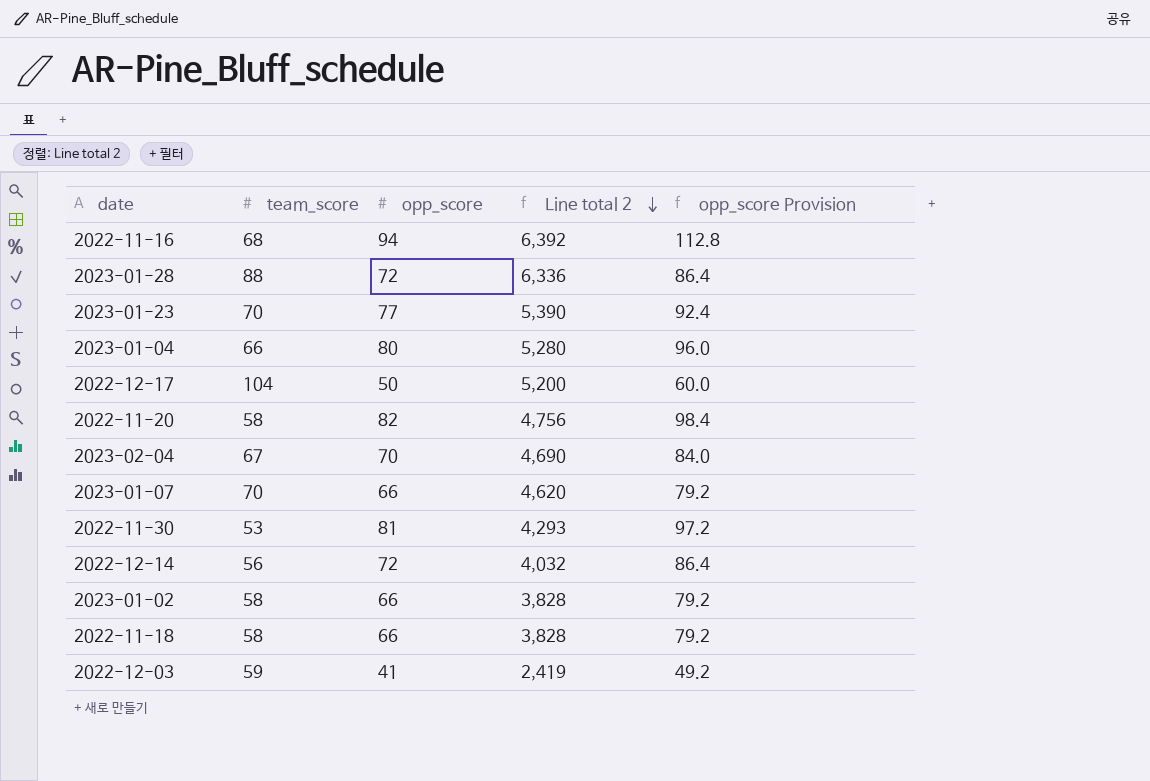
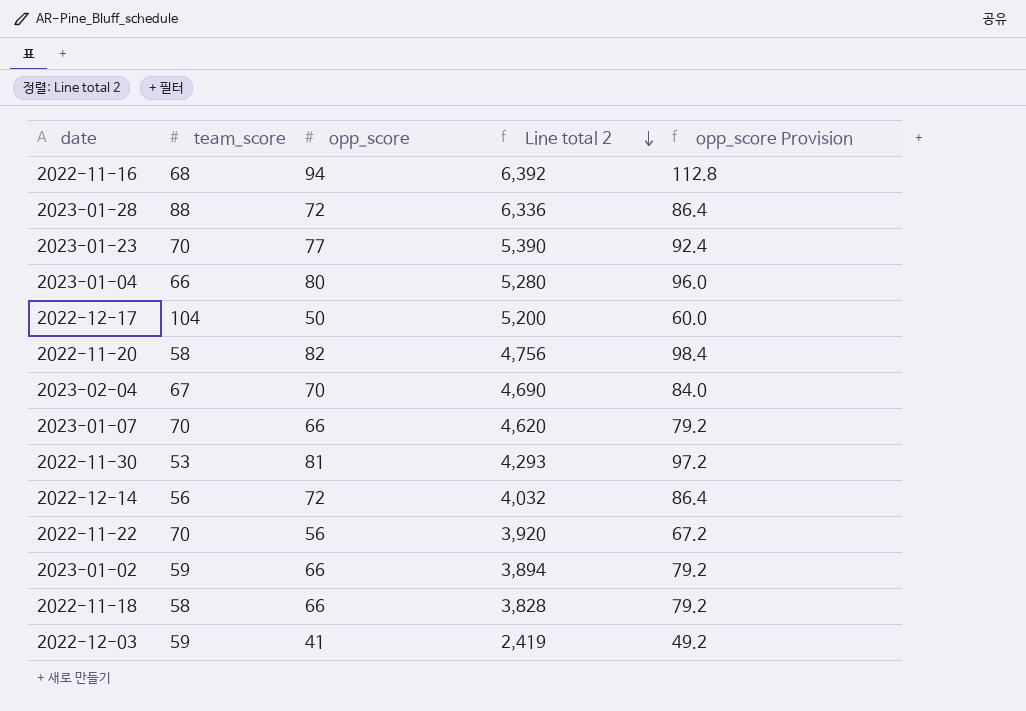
row 2022-11-22: none -> 70 | 56 | 3,920 | 67.2
2023-01-02 | team_score: 58 -> 59
2023-01-02 | Line total 2: 3,828 -> 3,894

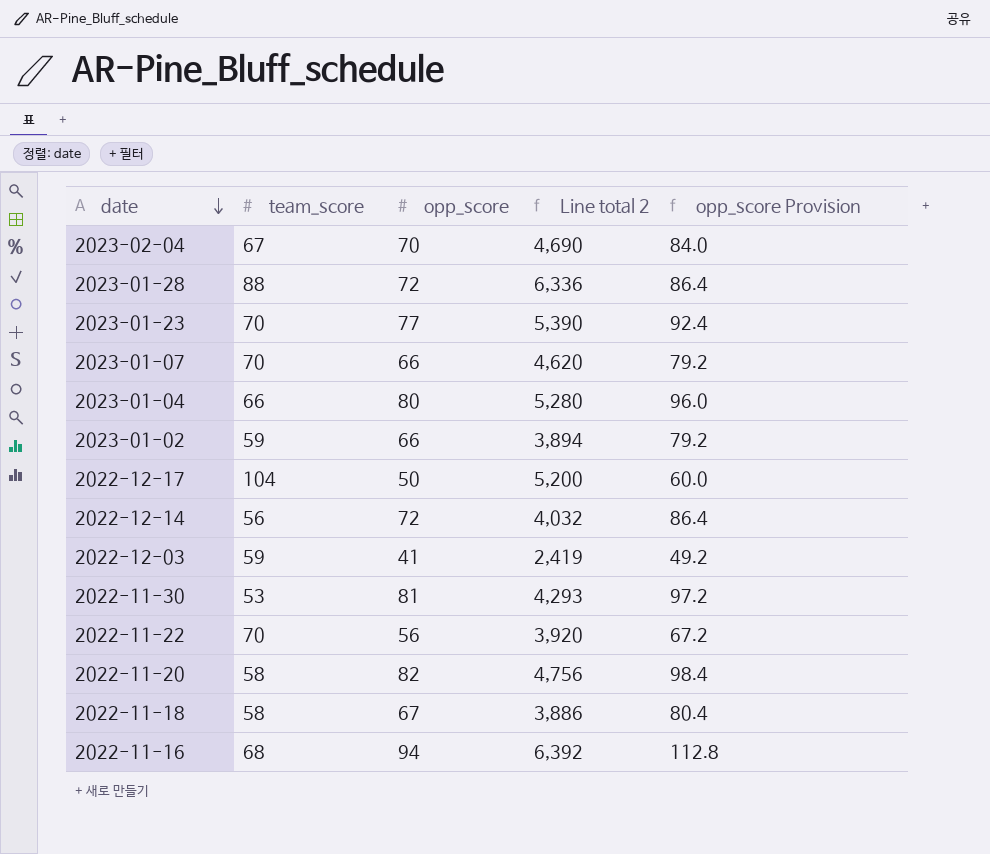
row order: Line total 2 descending -> date descending
2022-11-18 | opp_score: 66 -> 67
2022-11-18 | Line total 2: 3,828 -> 3,886
2022-11-18 | opp_score Provision: 79.2 -> 80.4

